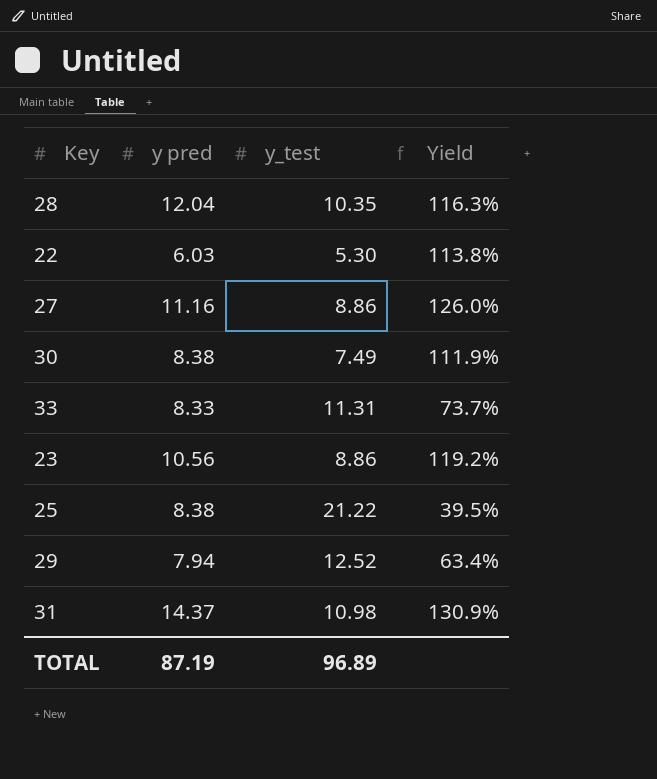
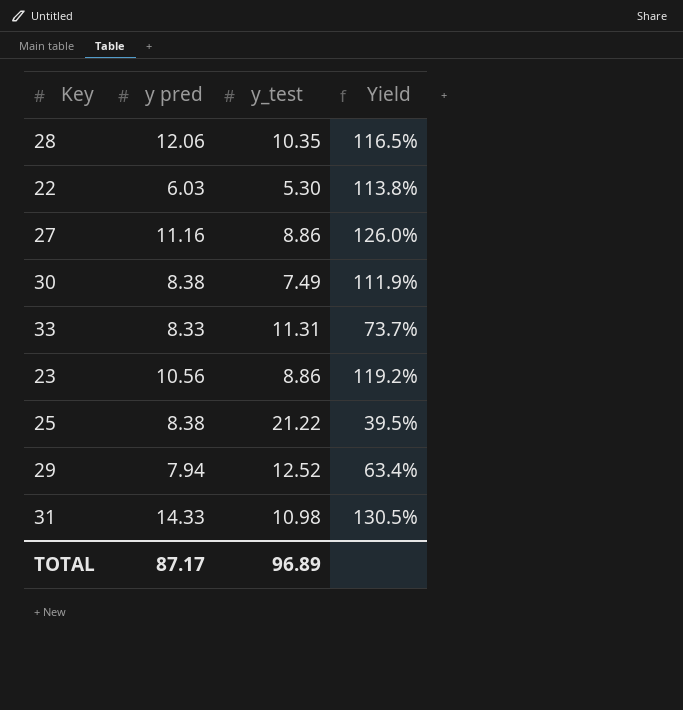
28 | y pred: 12.04 -> 12.06
28 | Yield: 116.3% -> 116.5%
31 | y pred: 14.37 -> 14.33
31 | Yield: 130.9% -> 130.5%
TOTAL | y pred: 87.19 -> 87.17

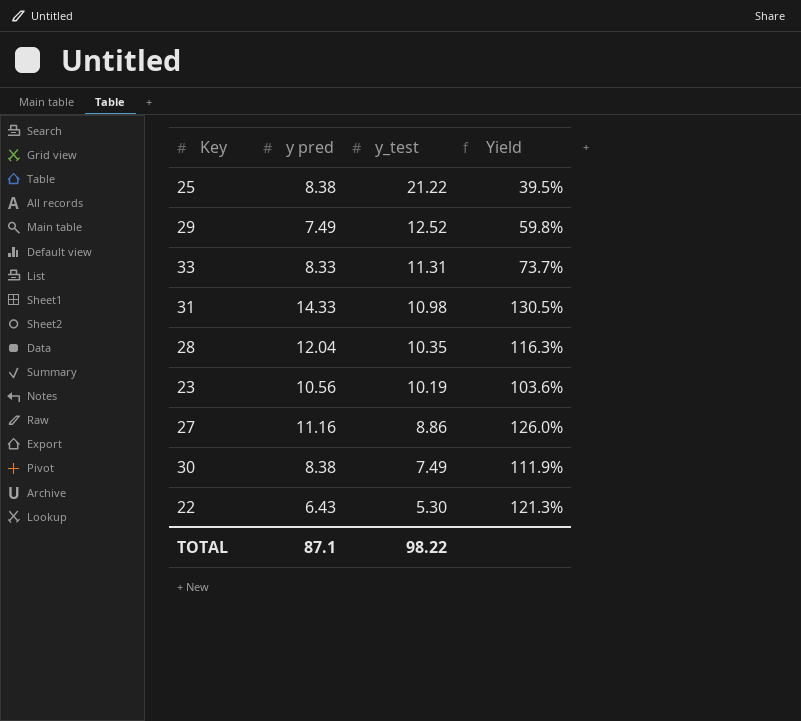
row order: none -> y_test descending
29 | y pred: 7.94 -> 7.49
29 | Yield: 63.4% -> 59.8%
28 | y pred: 12.06 -> 12.04
28 | Yield: 116.5% -> 116.3%
23 | y_test: 8.86 -> 10.19
23 | Yield: 119.2% -> 103.6%
22 | y pred: 6.03 -> 6.43
22 | Yield: 113.8% -> 121.3%
TOTAL | y pred: 87.17 -> 87.1
TOTAL | y_test: 96.89 -> 98.22

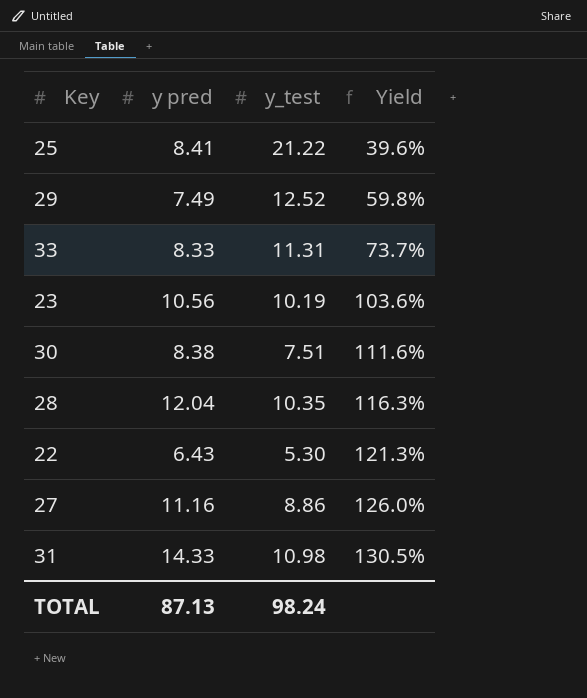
row order: y_test descending -> Yield ascending
25 | y pred: 8.38 -> 8.41
25 | Yield: 39.5% -> 39.6%
30 | y_test: 7.49 -> 7.51
30 | Yield: 111.9% -> 111.6%
TOTAL | y pred: 87.1 -> 87.13
TOTAL | y_test: 98.22 -> 98.24

